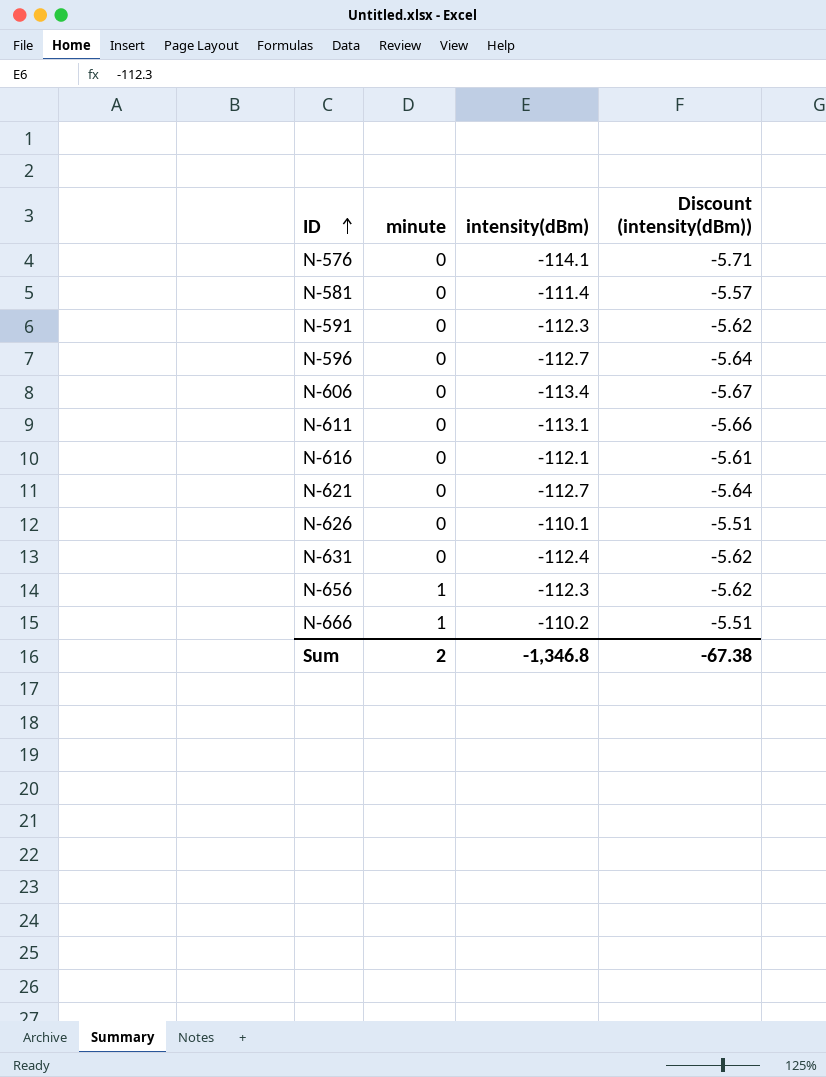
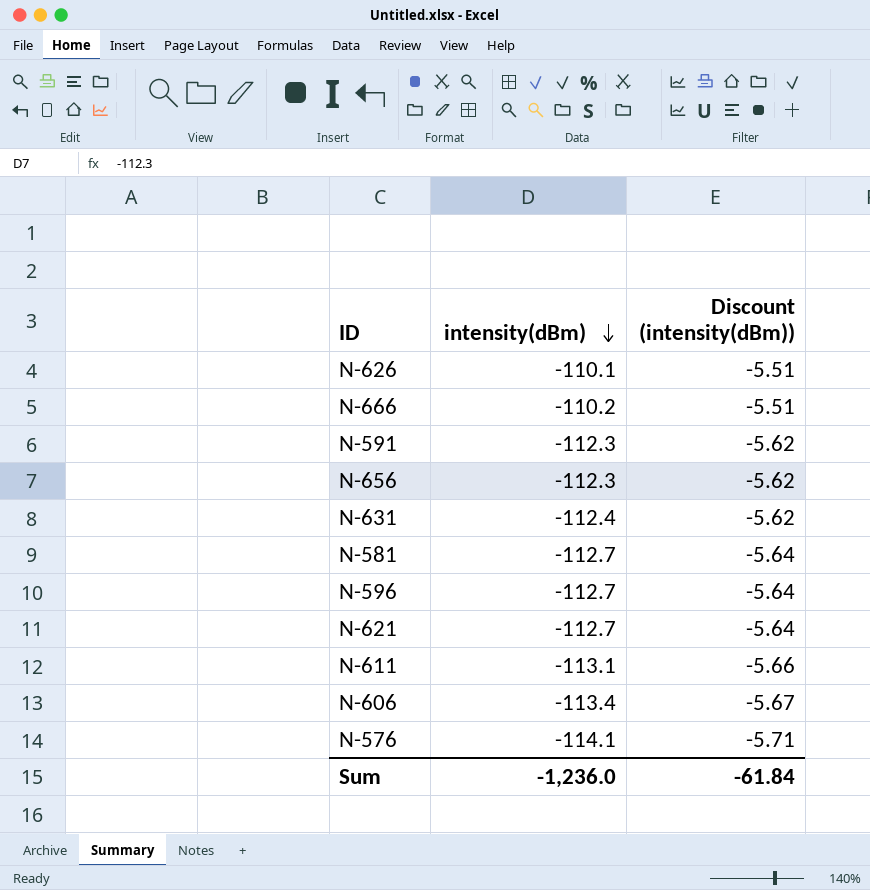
row order: ID ascending -> intensity(dBm) descending
column minute | position: 2 -> none
row N-616: 0 | -112.1 | -5.61 -> none
N-581 | intensity(dBm): -111.4 -> -112.7
N-581 | Discount (intensity(dBm)): -5.57 -> -5.64
Sum | intensity(dBm): -1,346.8 -> -1,236.0
Sum | Discount (intensity(dBm)): -67.38 -> -61.84

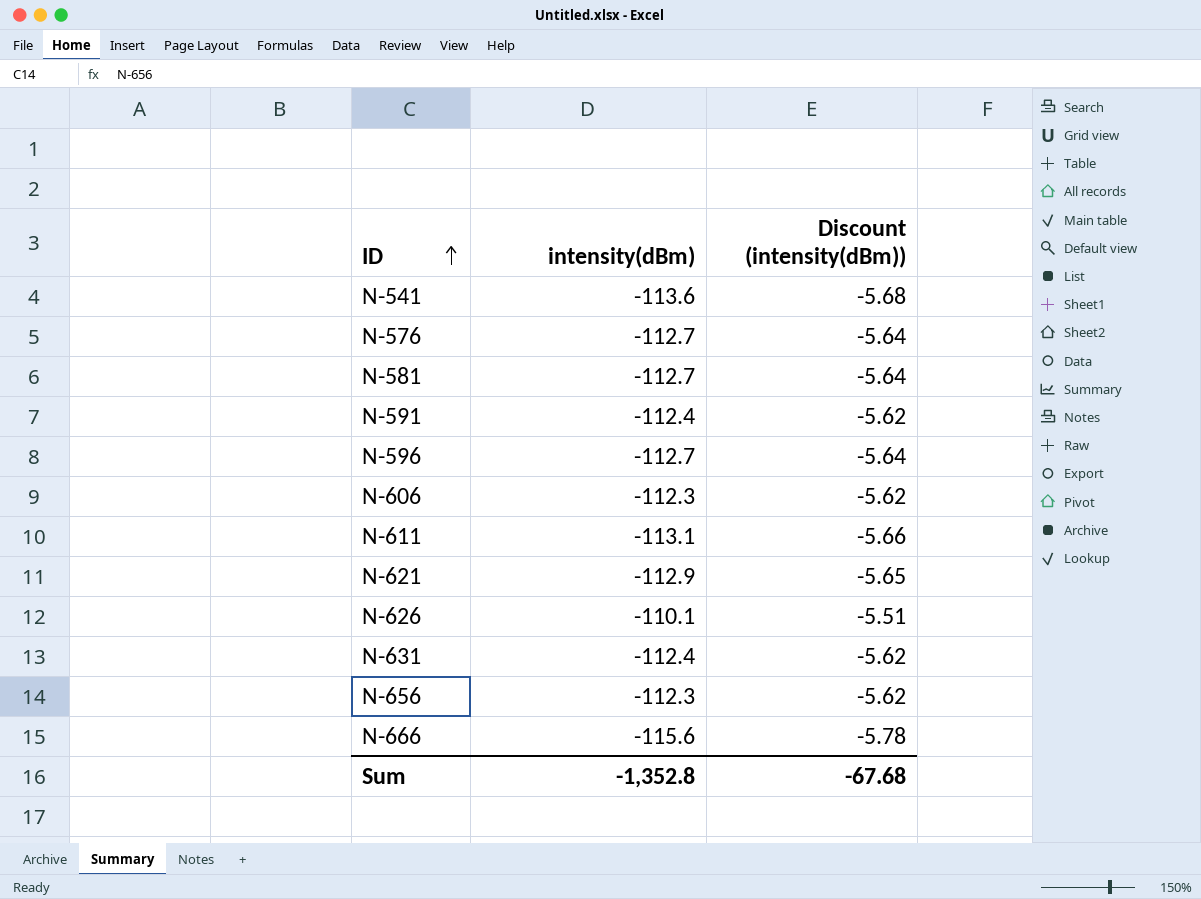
row order: intensity(dBm) descending -> ID ascending
row N-541: none -> -113.6 | -5.68
N-576 | intensity(dBm): -114.1 -> -112.7
N-576 | Discount (intensity(dBm)): -5.71 -> -5.64
N-591 | intensity(dBm): -112.3 -> -112.4
N-606 | intensity(dBm): -113.4 -> -112.3
N-606 | Discount (intensity(dBm)): -5.67 -> -5.62
N-621 | intensity(dBm): -112.7 -> -112.9
N-621 | Discount (intensity(dBm)): -5.64 -> -5.65
N-666 | intensity(dBm): -110.2 -> -115.6
N-666 | Discount (intensity(dBm)): -5.51 -> -5.78
Sum | intensity(dBm): -1,236.0 -> -1,352.8
Sum | Discount (intensity(dBm)): -61.84 -> -67.68

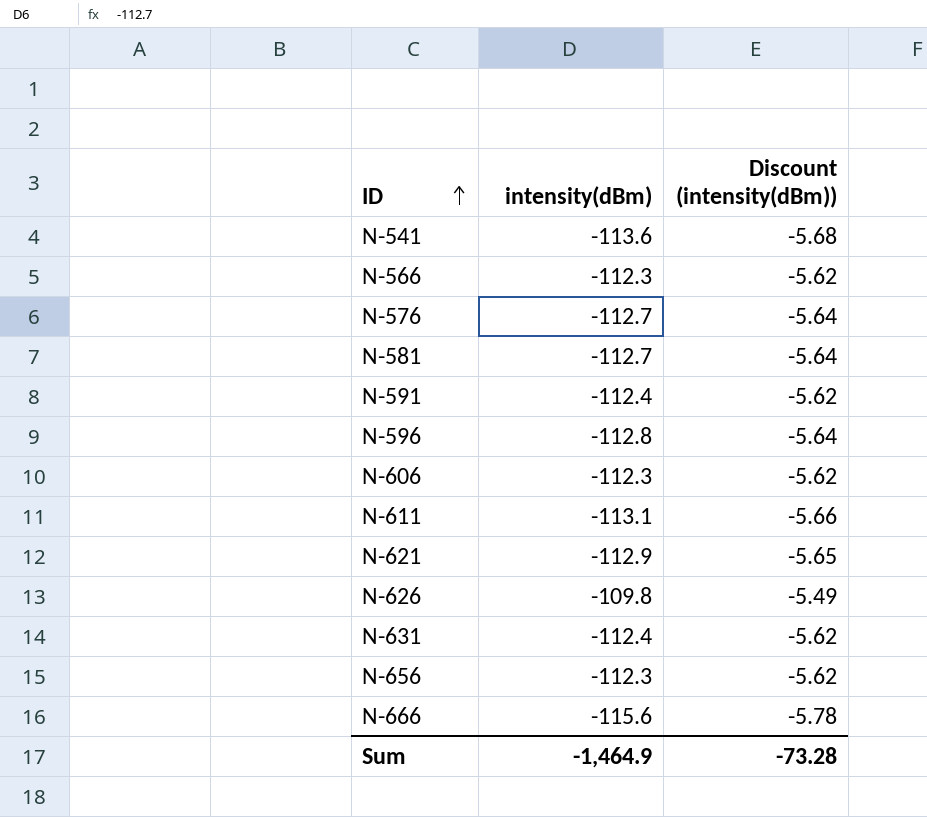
row N-566: none -> -112.3 | -5.62
N-596 | intensity(dBm): -112.7 -> -112.8
N-626 | intensity(dBm): -110.1 -> -109.8
N-626 | Discount (intensity(dBm)): -5.51 -> -5.49
Sum | intensity(dBm): -1,352.8 -> -1,464.9
Sum | Discount (intensity(dBm)): -67.68 -> -73.28

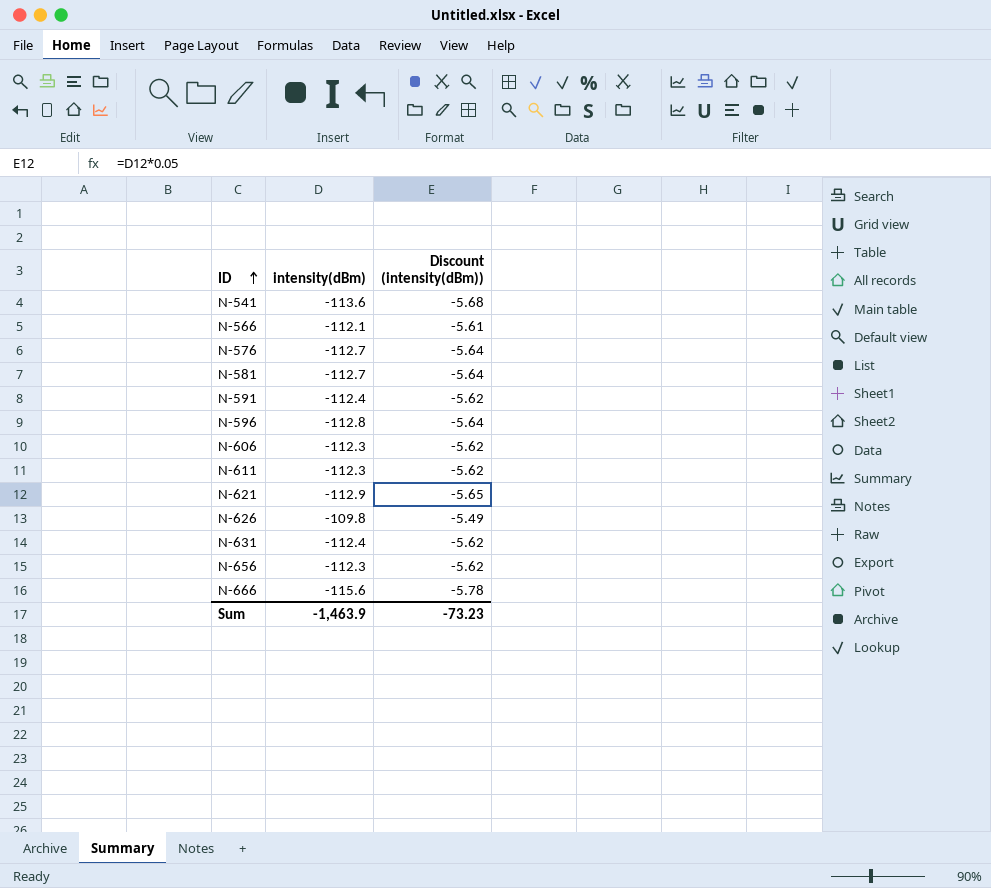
N-566 | intensity(dBm): -112.3 -> -112.1
N-566 | Discount (intensity(dBm)): -5.62 -> -5.61
N-611 | intensity(dBm): -113.1 -> -112.3
N-611 | Discount (intensity(dBm)): -5.66 -> -5.62
Sum | intensity(dBm): -1,464.9 -> -1,463.9
Sum | Discount (intensity(dBm)): -73.28 -> -73.23

